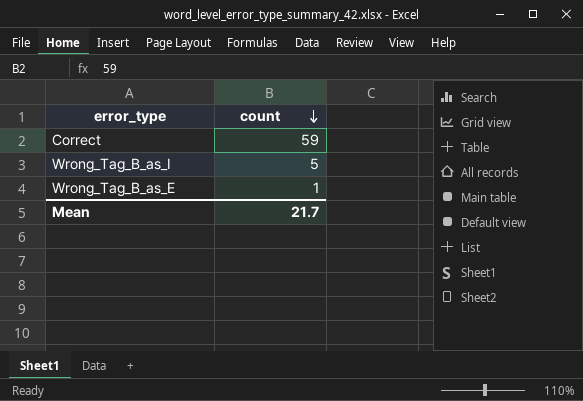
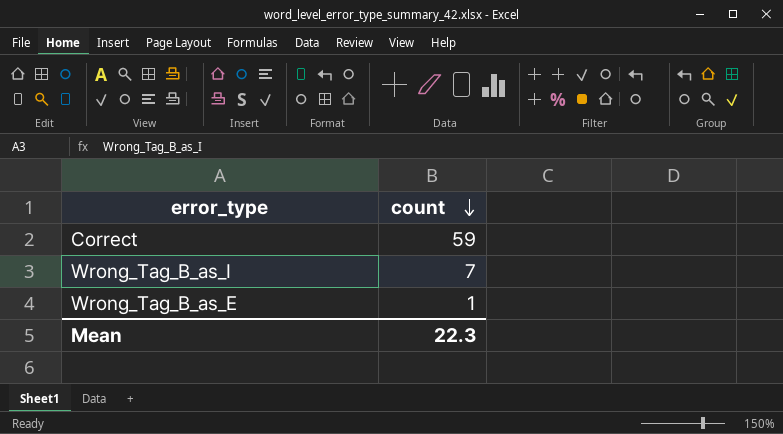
Wrong_Tag_B_as_I | count: 5 -> 7
Mean | count: 21.7 -> 22.3

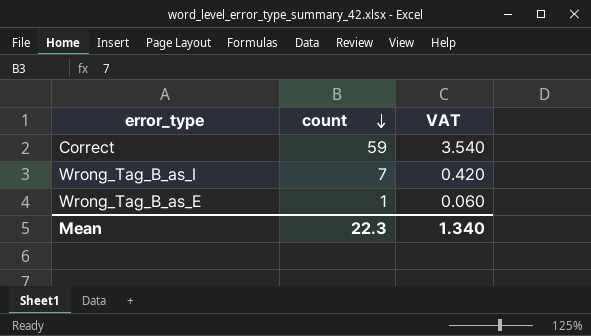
column VAT | formula: none -> [count] * 0.06

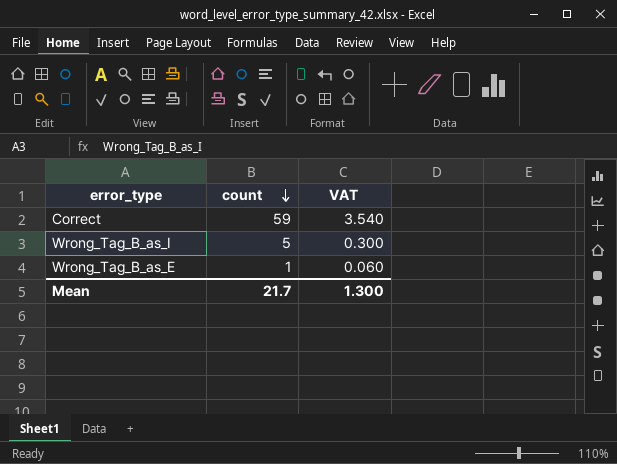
Wrong_Tag_B_as_I | count: 7 -> 5
Wrong_Tag_B_as_I | VAT: 0.420 -> 0.300
Mean | count: 22.3 -> 21.7
Mean | VAT: 1.340 -> 1.300

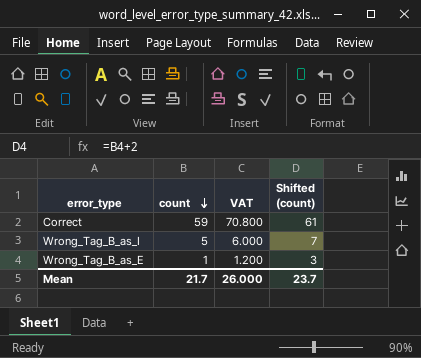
column VAT | formula: [count] * 0.06 -> [count] * 1.2
column Shifted (count) | formula: none -> [count] + 2
Mean | VAT: 1.300 -> 26.000

